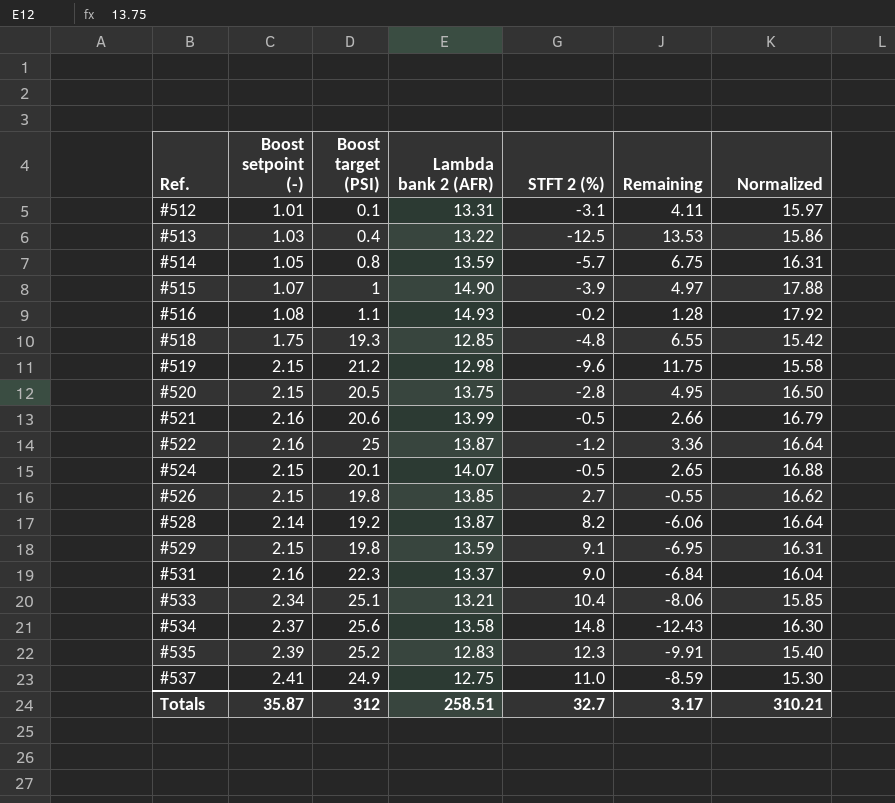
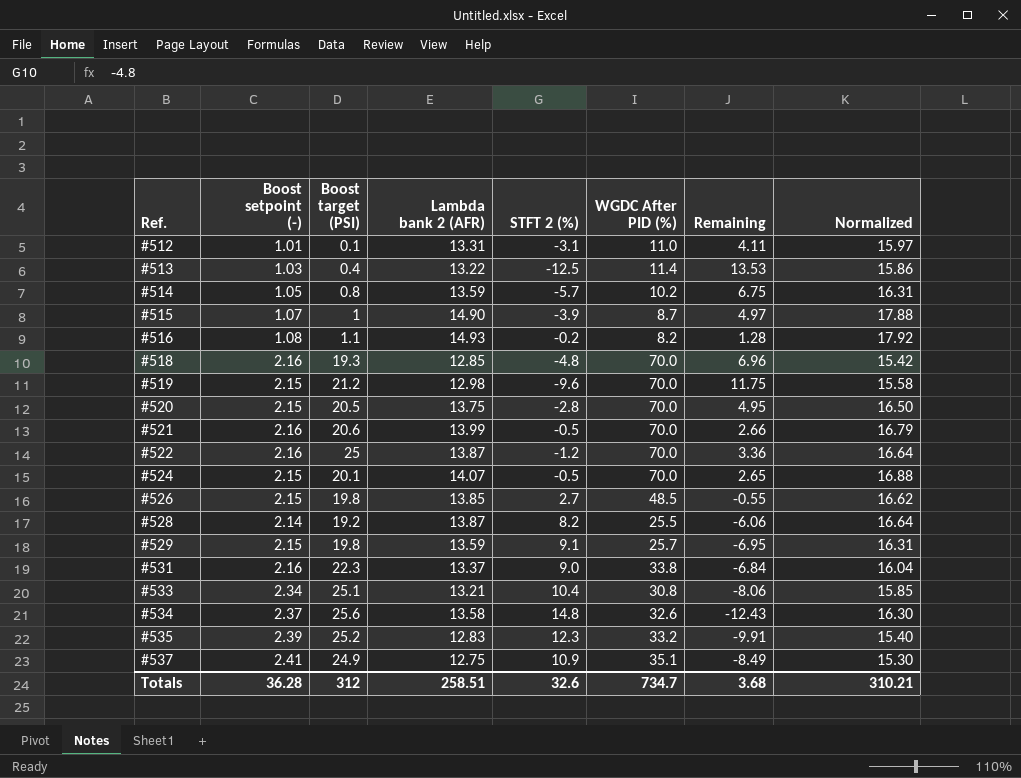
column WGDC After PID (%) | position: none -> 6
#518 | Boost setpoint (-): 1.75 -> 2.16
#518 | Remaining: 6.55 -> 6.96
#537 | STFT 2 (%): 11.0 -> 10.9
#537 | Remaining: -8.59 -> -8.49
Totals | Boost setpoint (-): 35.87 -> 36.28
Totals | STFT 2 (%): 32.7 -> 32.6
Totals | Remaining: 3.17 -> 3.68

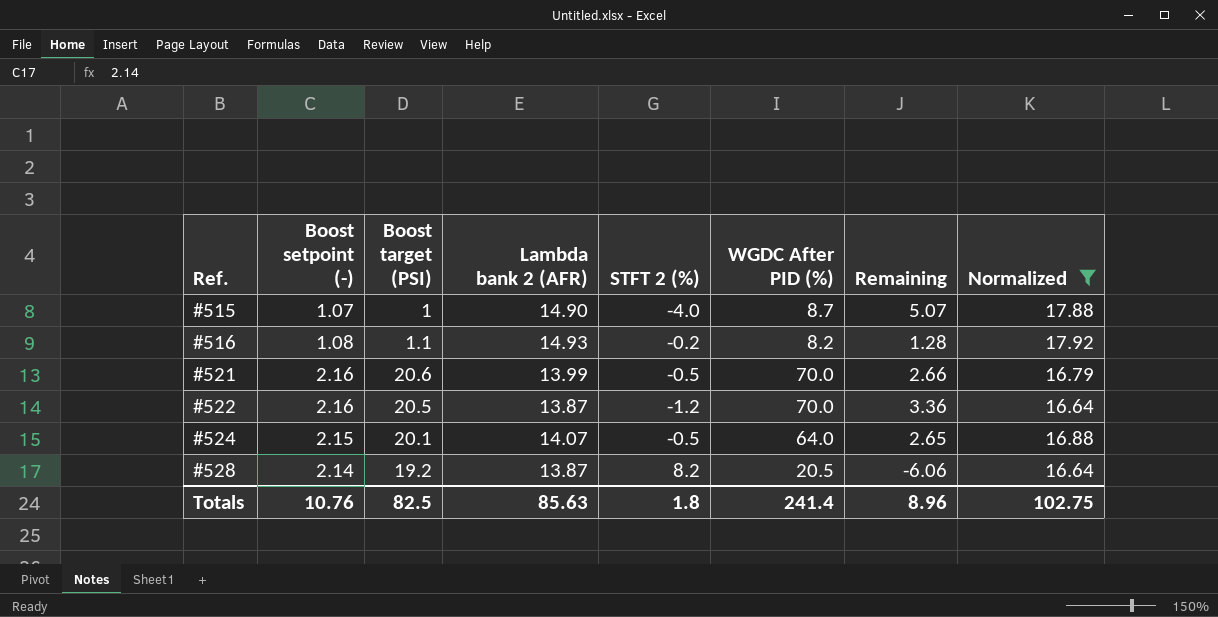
filter: none -> Normalized >= 16.64
#515 | STFT 2 (%): -3.9 -> -4.0
#515 | Remaining: 4.97 -> 5.07
#522 | Boost target (PSI): 25 -> 20.5
#524 | WGDC After PID (%): 70.0 -> 64.0
#528 | WGDC After PID (%): 25.5 -> 20.5
Totals | Boost setpoint (-): 36.28 -> 10.76
Totals | Boost target (PSI): 312 -> 82.5
Totals | Lambda bank 2 (AFR): 258.51 -> 85.63
Totals | STFT 2 (%): 32.6 -> 1.8
Totals | WGDC After PID (%): 734.7 -> 241.4
Totals | Remaining: 3.68 -> 8.96
Totals | Normalized: 310.21 -> 102.75

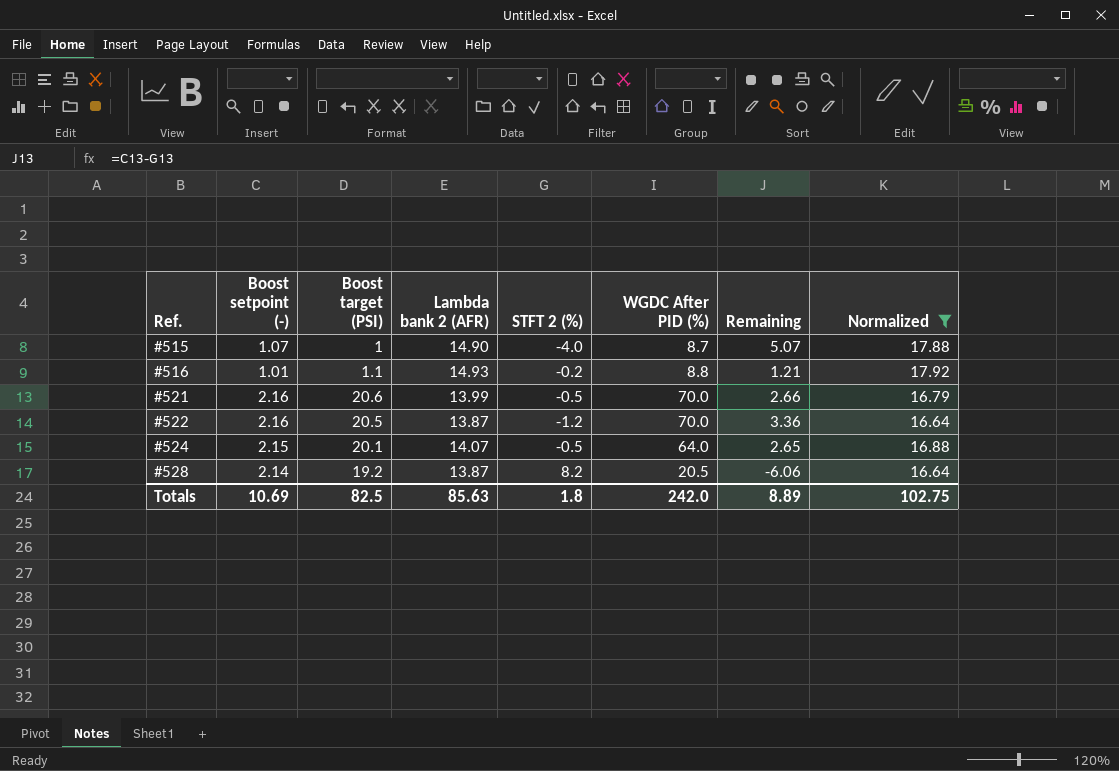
#516 | Boost setpoint (-): 1.08 -> 1.01
#516 | WGDC After PID (%): 8.2 -> 8.8
#516 | Remaining: 1.28 -> 1.21
Totals | Boost setpoint (-): 10.76 -> 10.69
Totals | WGDC After PID (%): 241.4 -> 242.0
Totals | Remaining: 8.96 -> 8.89

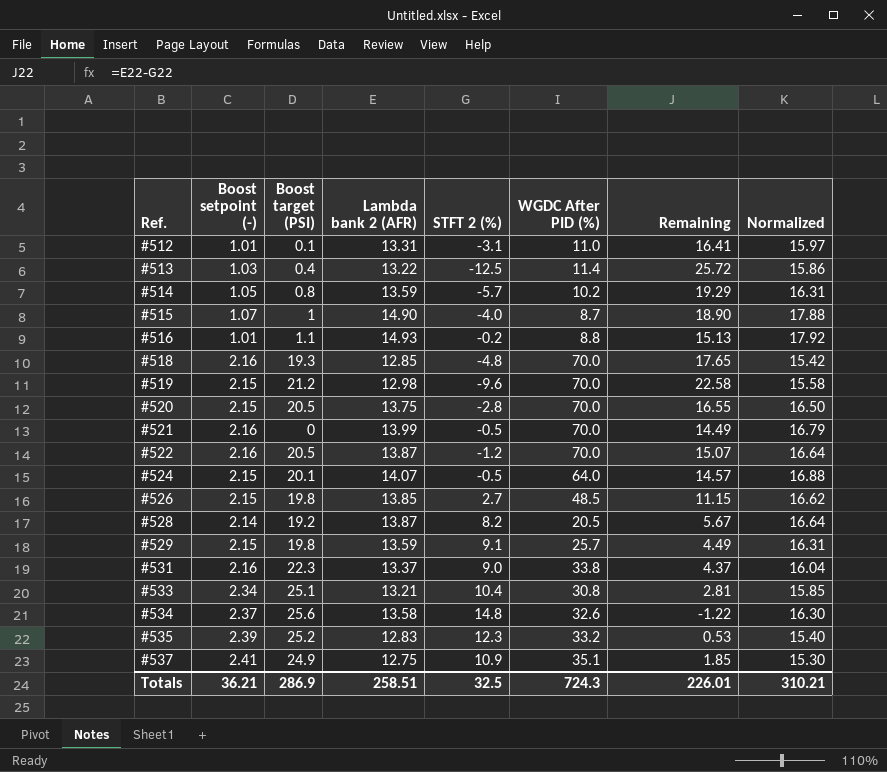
filter: Normalized >= 16.64 -> none
column Remaining | formula: [Boost setpoint (-)] - [STFT 2 (%)] -> [Lambda bank 2 (AFR)] - [STFT 2 (%)]
#521 | Boost target (PSI): 20.6 -> 0
Totals | Boost setpoint (-): 10.69 -> 36.21
Totals | Boost target (PSI): 82.5 -> 286.9
Totals | Lambda bank 2 (AFR): 85.63 -> 258.51
Totals | STFT 2 (%): 1.8 -> 32.5
Totals | WGDC After PID (%): 242.0 -> 724.3
Totals | Remaining: 8.89 -> 226.01
Totals | Normalized: 102.75 -> 310.21

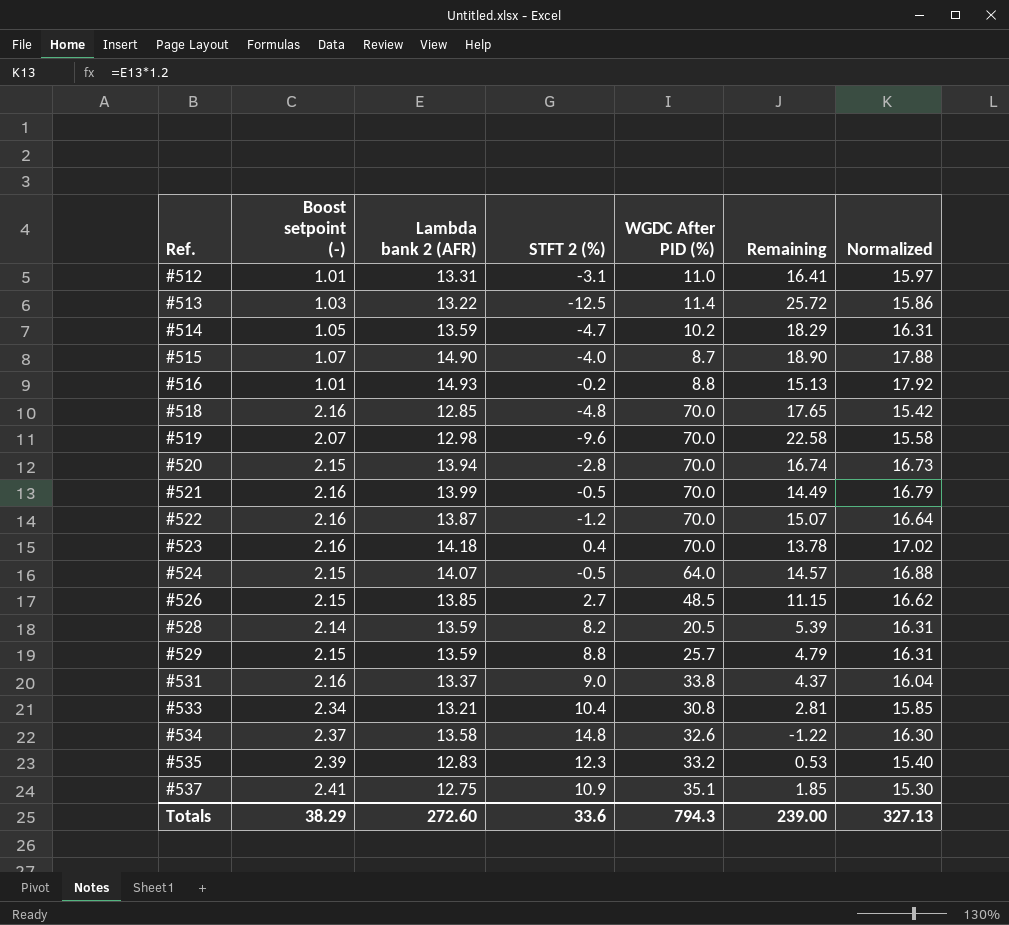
column Boost target (PSI) | position: 3 -> none
#514 | STFT 2 (%): -5.7 -> -4.7
#514 | Remaining: 19.29 -> 18.29
#519 | Boost setpoint (-): 2.15 -> 2.07
#520 | Lambda bank 2 (AFR): 13.75 -> 13.94
#520 | Remaining: 16.55 -> 16.74
#520 | Normalized: 16.50 -> 16.73
row #523: none -> 2.16 | 14.18 | 0.4 | 70.0 | 13.78 | 17.02
#528 | Lambda bank 2 (AFR): 13.87 -> 13.59
#528 | Remaining: 5.67 -> 5.39
#528 | Normalized: 16.64 -> 16.31
#529 | STFT 2 (%): 9.1 -> 8.8
#529 | Remaining: 4.49 -> 4.79
Totals | Boost setpoint (-): 36.21 -> 38.29
Totals | Lambda bank 2 (AFR): 258.51 -> 272.60
Totals | STFT 2 (%): 32.5 -> 33.6
Totals | WGDC After PID (%): 724.3 -> 794.3
Totals | Remaining: 226.01 -> 239.00
Totals | Normalized: 310.21 -> 327.13

